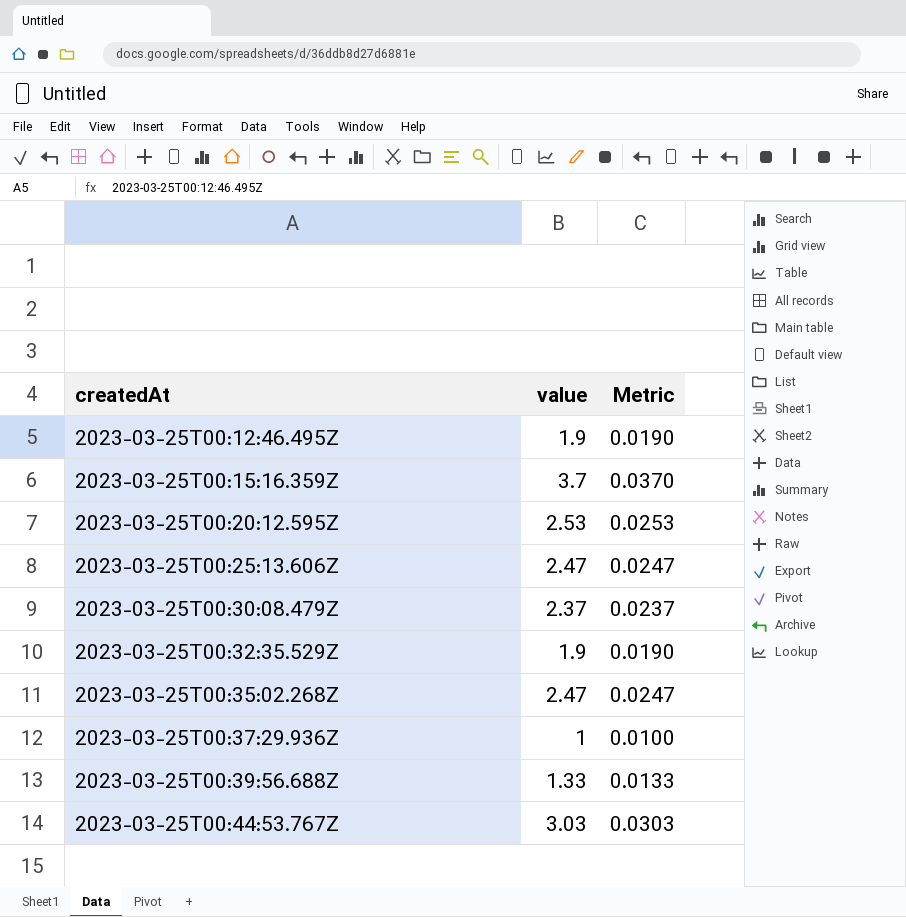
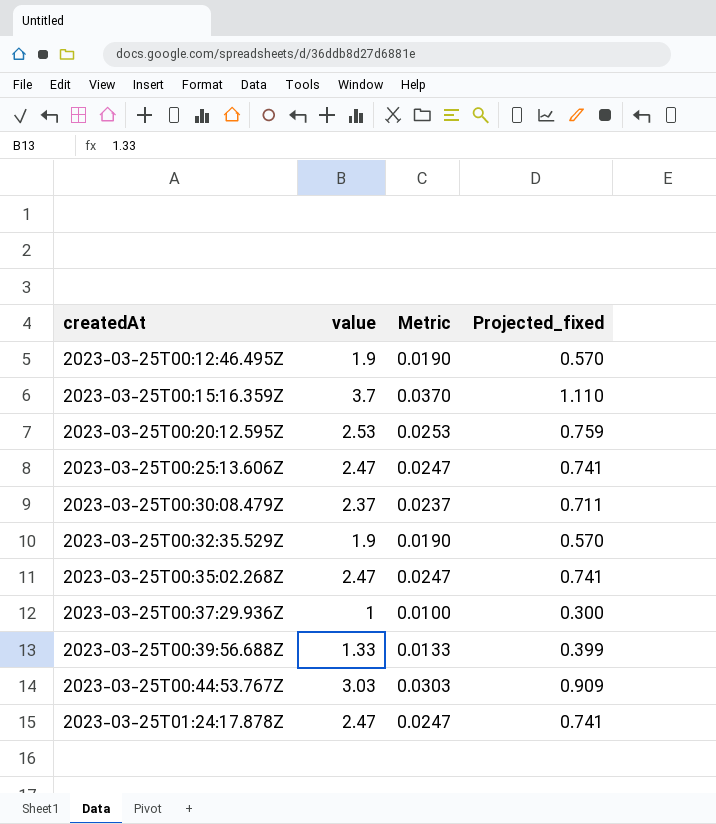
column Projected_fixed | formula: none -> [value] * 0.3
row 2023-03-25T01:24:17.878Z: none -> 2.47 | 0.0247 | 0.741

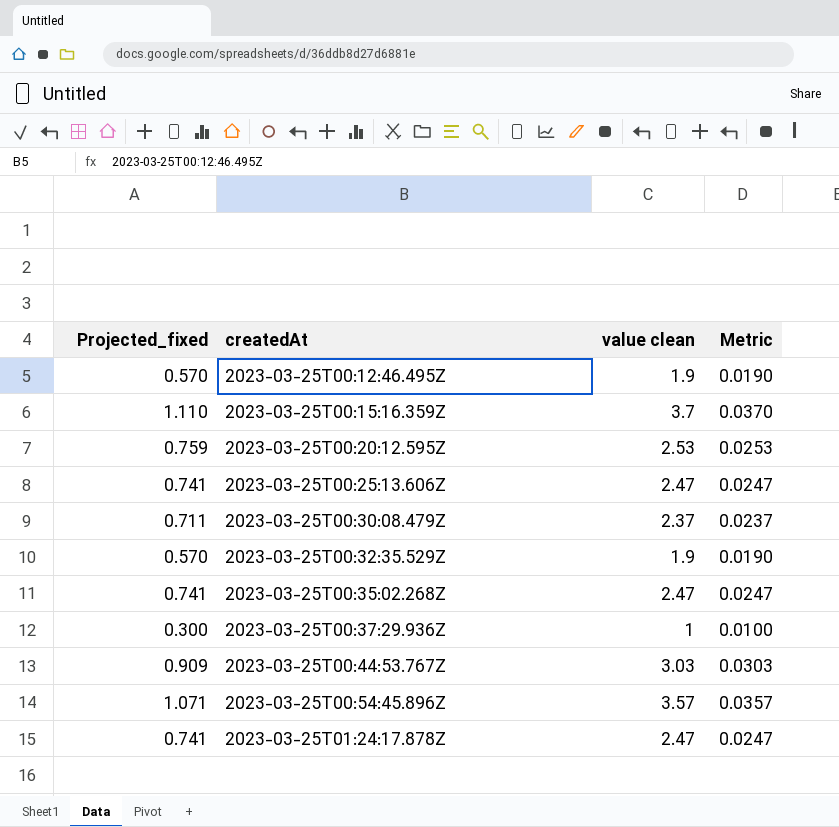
column Projected_fixed | position: 4 -> 1
column name: value -> value clean
row 2023-03-25T00:39:56.688Z: 1.33 | 0.0133 | 0.399 -> none
row 2023-03-25T00:54:45.896Z: none -> 1.071 | 3.57 | 0.0357

